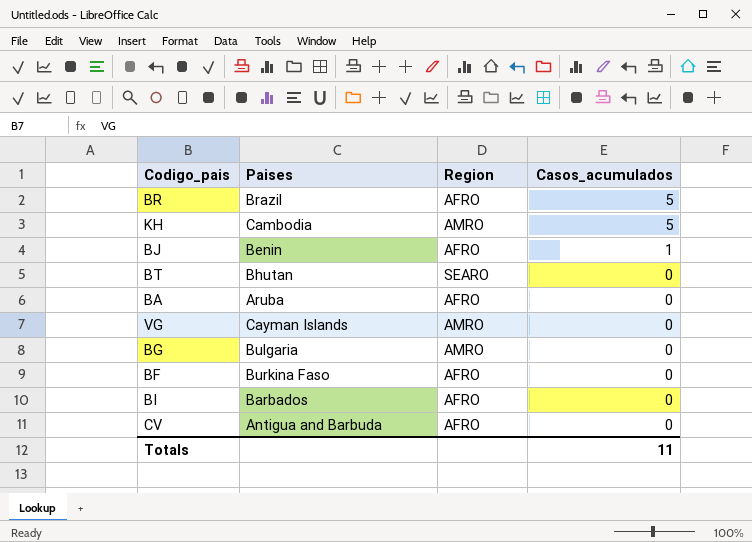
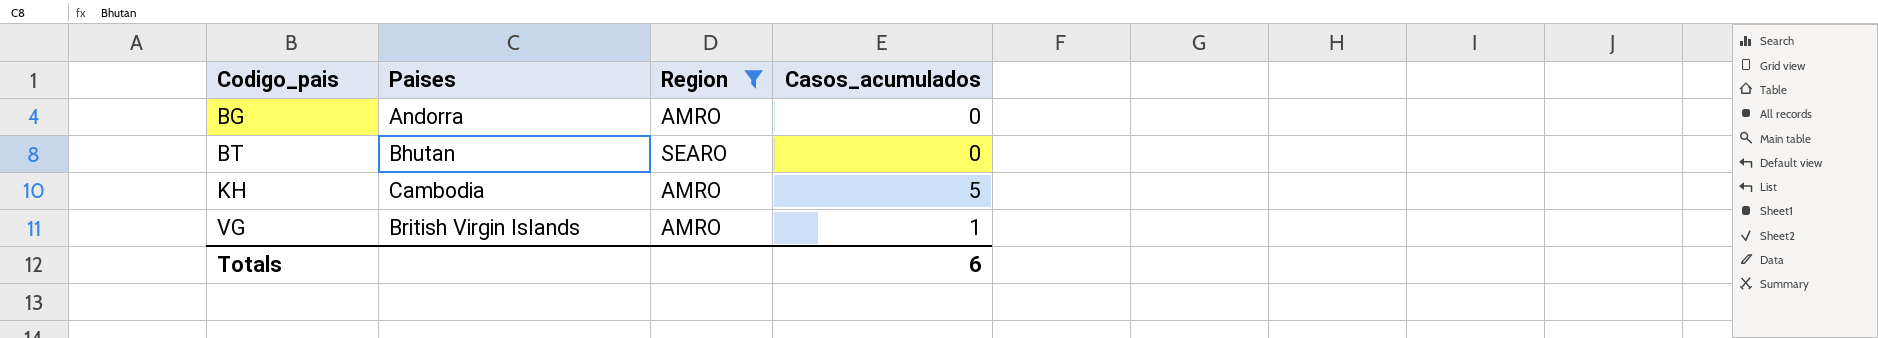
filter: none -> Region != AFRO
row order: Casos_acumulados descending -> Codigo_pais ascending
BG | Paises: Bulgaria -> Andorra
VG | Paises: Cayman Islands -> British Virgin Islands
VG | Casos_acumulados: 0 -> 1
Totals | Casos_acumulados: 11 -> 6

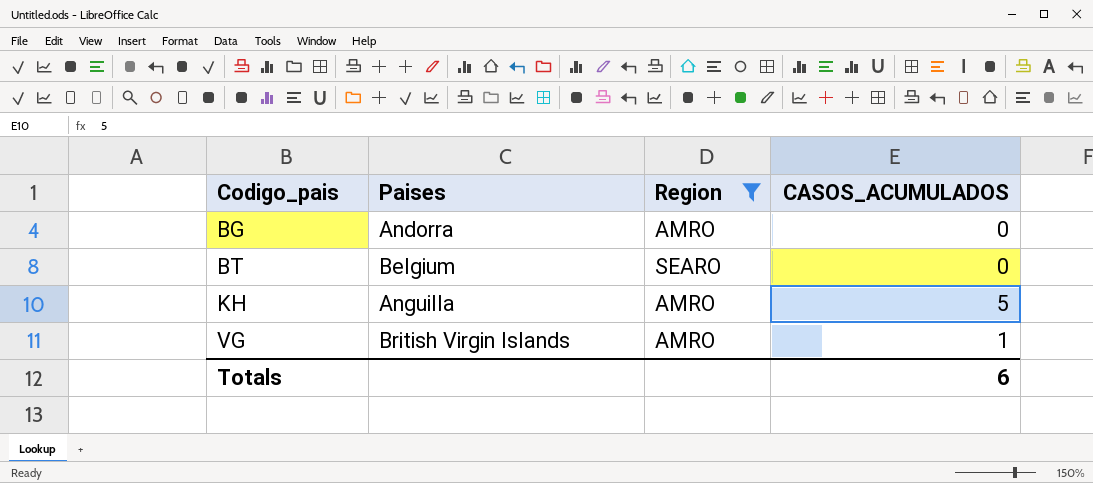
column name: Casos_acumulados -> CASOS_ACUMULADOS
BT | Paises: Bhutan -> Belgium
KH | Paises: Cambodia -> Anguilla

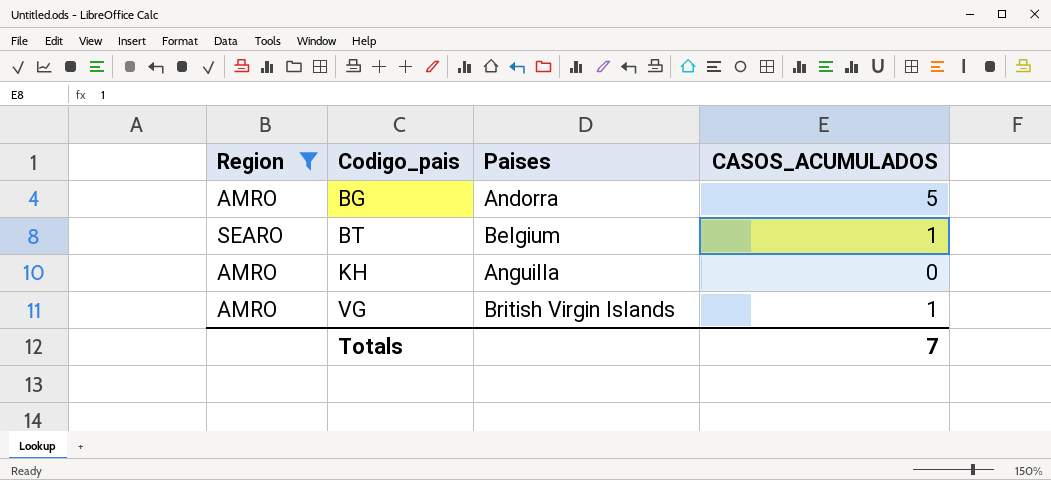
column Region | position: 3 -> 1
BG | CASOS_ACUMULADOS: 0 -> 5
BT | CASOS_ACUMULADOS: 0 -> 1
KH | CASOS_ACUMULADOS: 5 -> 0
Totals | CASOS_ACUMULADOS: 6 -> 7

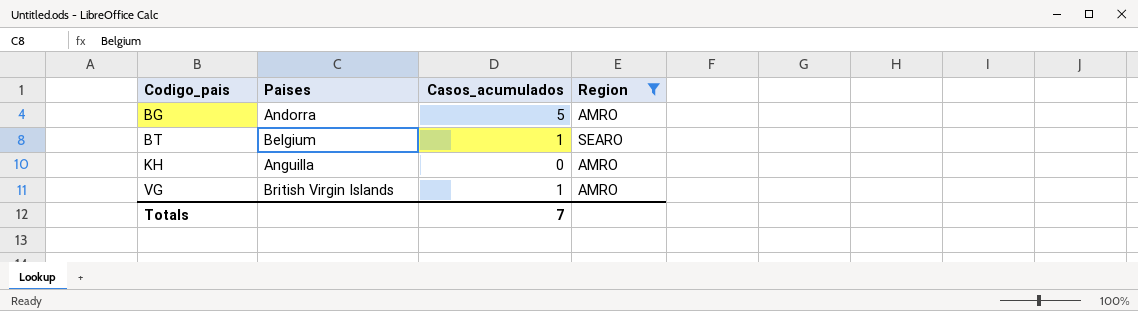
column name: CASOS_ACUMULADOS -> Casos_acumulados
column Region | position: 1 -> 4

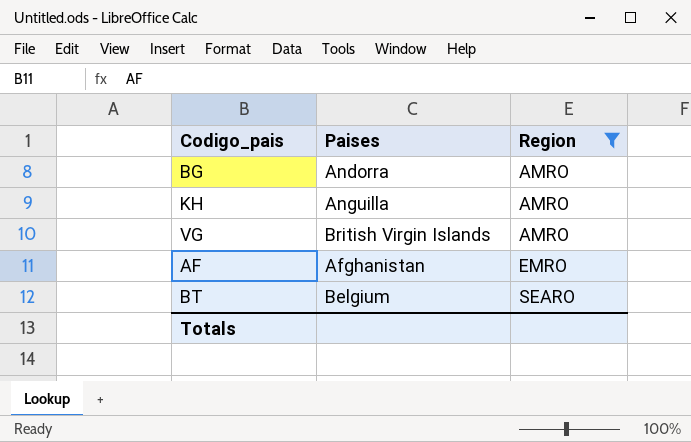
row order: Codigo_pais ascending -> Region ascending
column Casos_acumulados | position: 3 -> none
row AF: none -> Afghanistan | EMRO

